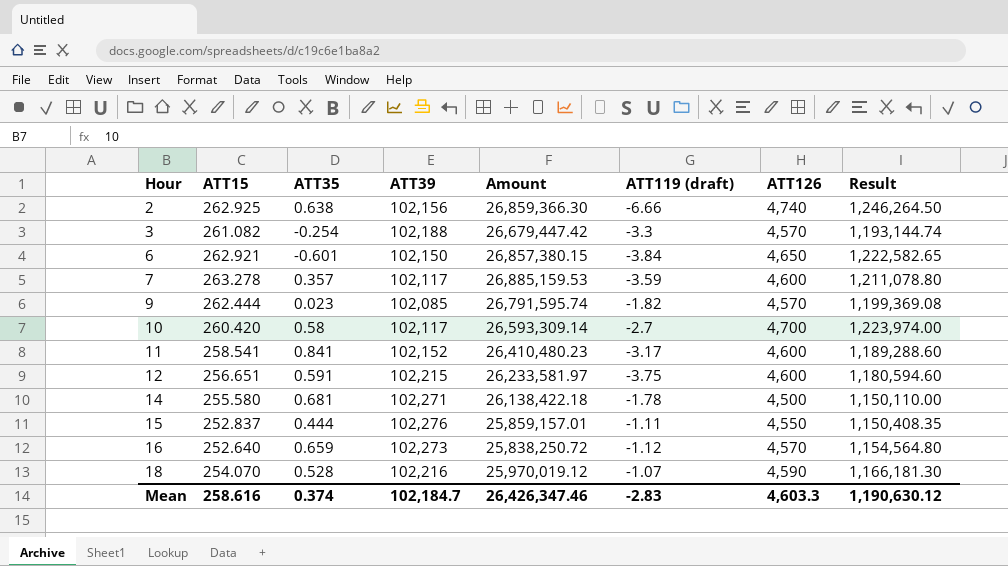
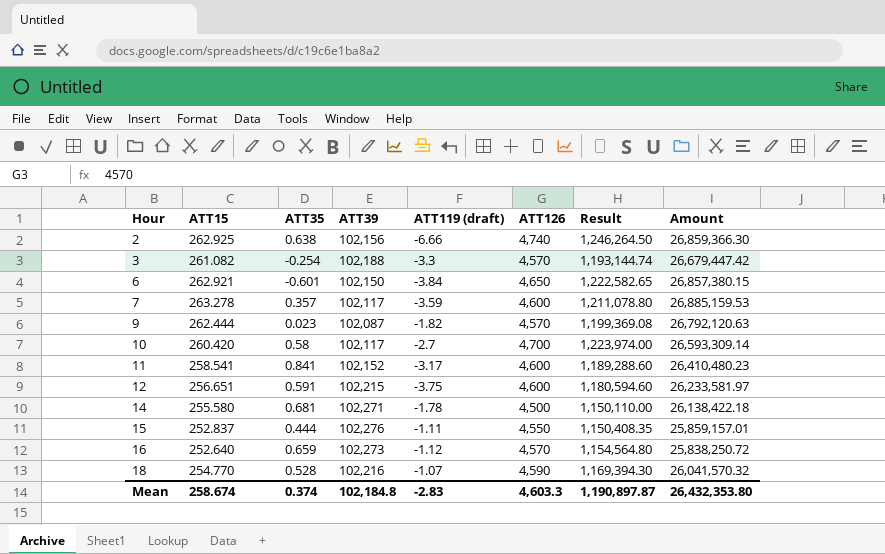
column Amount | position: 5 -> 8
9 | ATT39: 102,085 -> 102,087
9 | Amount: 26,791,595.74 -> 26,792,120.63
18 | ATT15: 254.070 -> 254.770
18 | Result: 1,166,181.30 -> 1,169,394.30
18 | Amount: 25,970,019.12 -> 26,041,570.32
Mean | ATT15: 258.616 -> 258.674
Mean | ATT39: 102,184.7 -> 102,184.8
Mean | Result: 1,190,630.12 -> 1,190,897.87
Mean | Amount: 26,426,347.46 -> 26,432,353.80

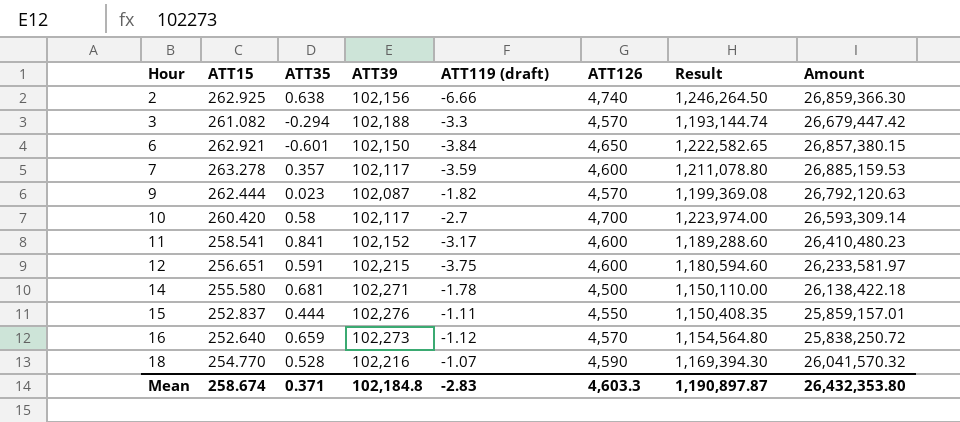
3 | ATT35: -0.254 -> -0.294
Mean | ATT35: 0.374 -> 0.371

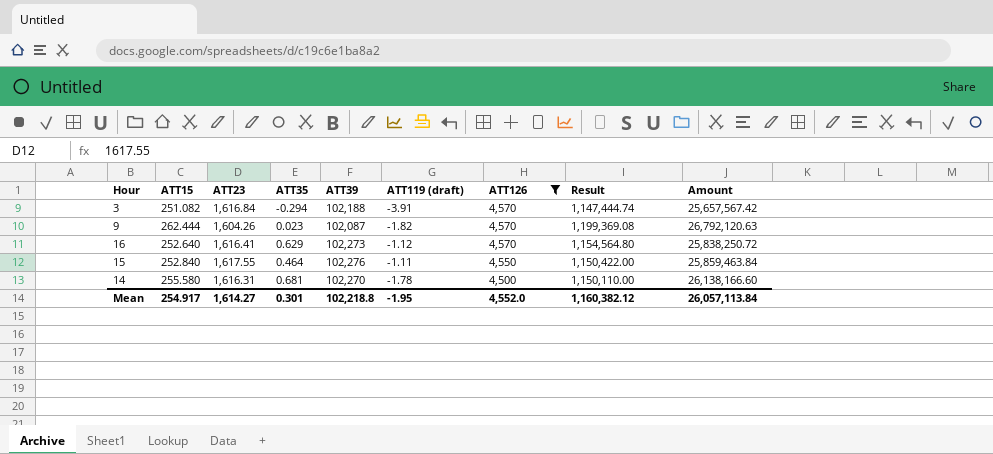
filter: none -> ATT126 <= 4,570
row order: Hour ascending -> ATT126 descending
column ATT23 | position: none -> 3
3 | ATT15: 261.082 -> 251.082
3 | ATT119 (draft): -3.3 -> -3.91
3 | Result: 1,193,144.74 -> 1,147,444.74
3 | Amount: 26,679,447.42 -> 25,657,567.42
16 | ATT35: 0.659 -> 0.629
15 | ATT15: 252.837 -> 252.840
15 | ATT35: 0.444 -> 0.464
15 | Result: 1,150,408.35 -> 1,150,422.00
15 | Amount: 25,859,157.01 -> 25,859,463.84
14 | ATT39: 102,271 -> 102,270
14 | Amount: 26,138,422.18 -> 26,138,166.60
Mean | ATT15: 258.674 -> 254.917
Mean | ATT35: 0.371 -> 0.301
Mean | ATT39: 102,184.8 -> 102,218.8
Mean | ATT119 (draft): -2.83 -> -1.95
Mean | ATT126: 4,603.3 -> 4,552.0
Mean | Result: 1,190,897.87 -> 1,160,382.12
Mean | Amount: 26,432,353.80 -> 26,057,113.84

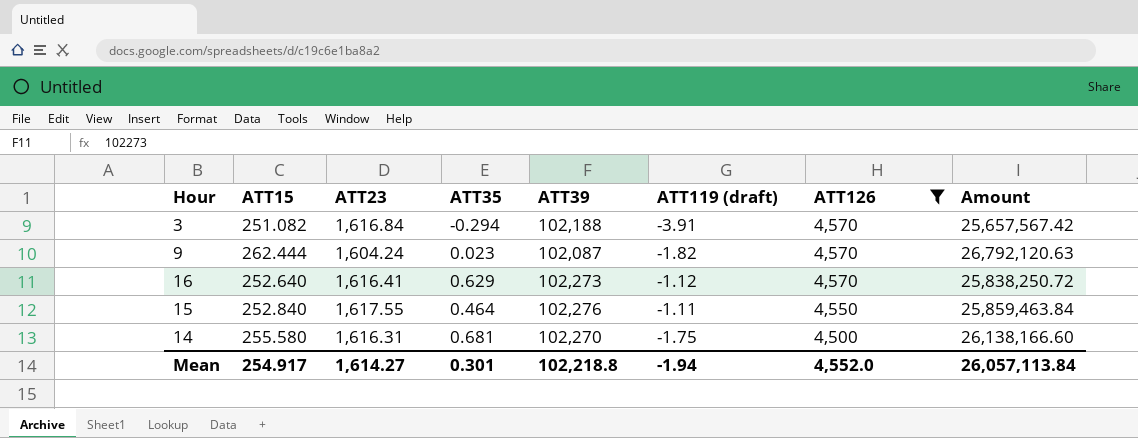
column Result | formula: [ATT15] * [ATT126] -> none
9 | ATT23: 1,604.26 -> 1,604.24
14 | ATT119 (draft): -1.78 -> -1.75
Mean | ATT119 (draft): -1.95 -> -1.94

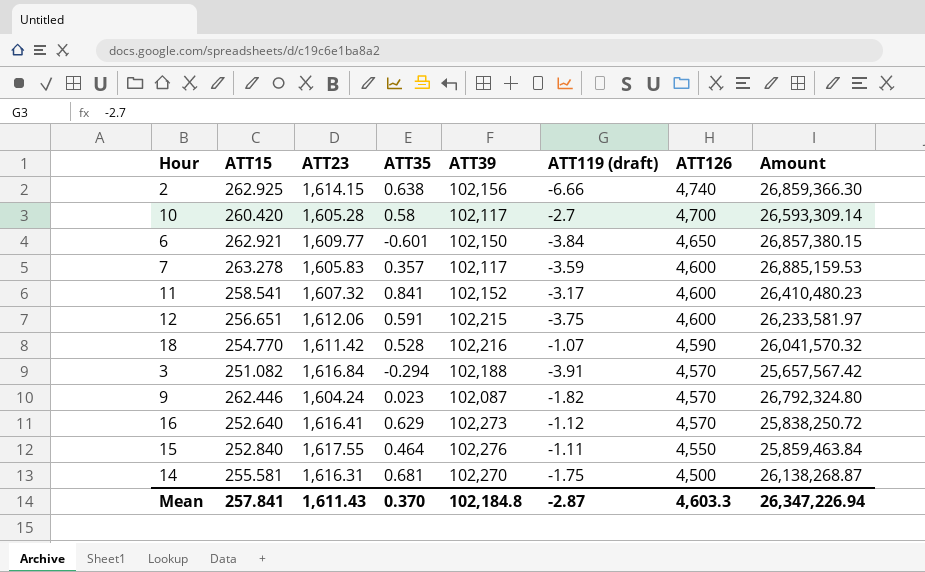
filter: ATT126 <= 4,570 -> none
9 | ATT15: 262.444 -> 262.446
9 | Amount: 26,792,120.63 -> 26,792,324.80
14 | ATT15: 255.580 -> 255.581
14 | Amount: 26,138,166.60 -> 26,138,268.87
Mean | ATT15: 254.917 -> 257.841
Mean | ATT23: 1,614.27 -> 1,611.43
Mean | ATT35: 0.301 -> 0.370
Mean | ATT39: 102,218.8 -> 102,184.8
Mean | ATT119 (draft): -1.94 -> -2.87
Mean | ATT126: 4,552.0 -> 4,603.3
Mean | Amount: 26,057,113.84 -> 26,347,226.94

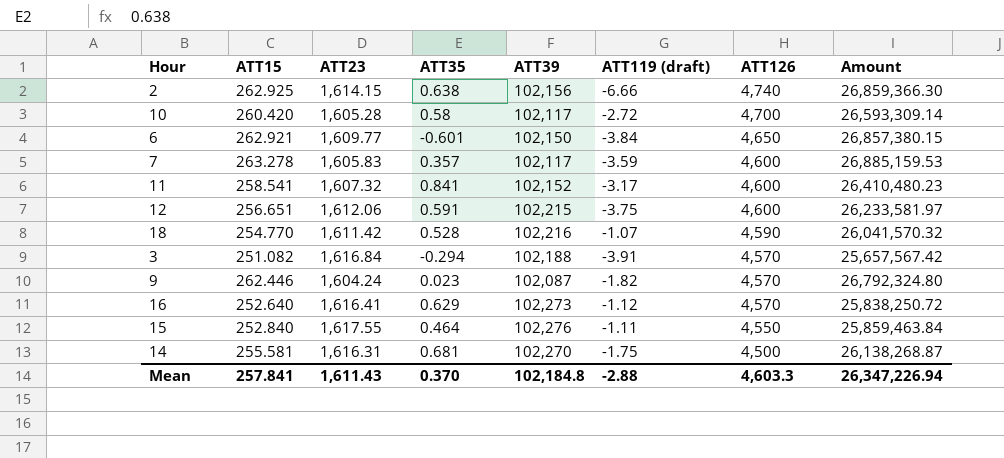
10 | ATT119 (draft): -2.7 -> -2.72
Mean | ATT119 (draft): -2.87 -> -2.88

